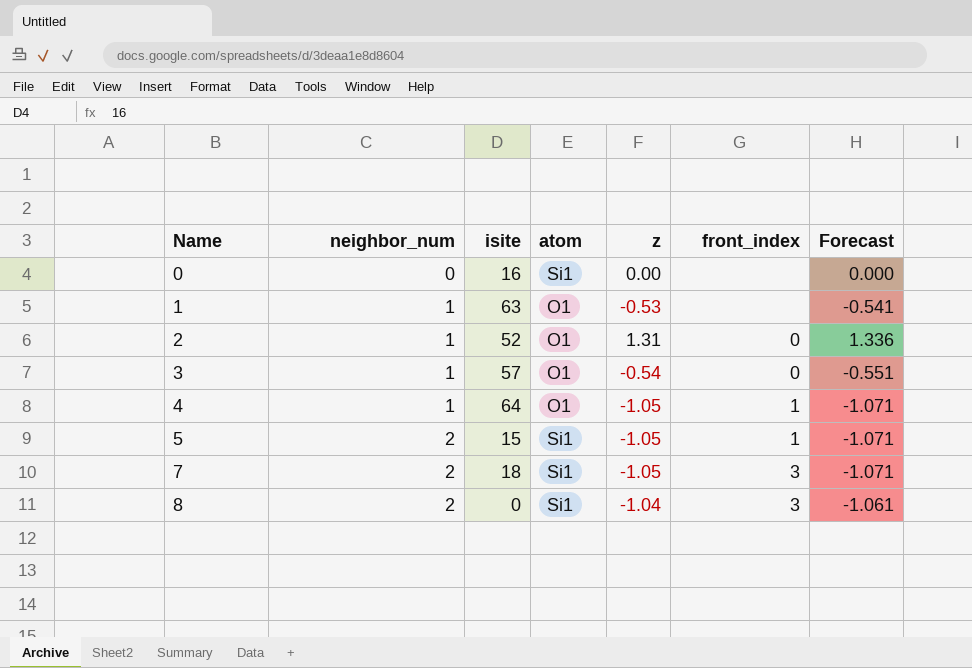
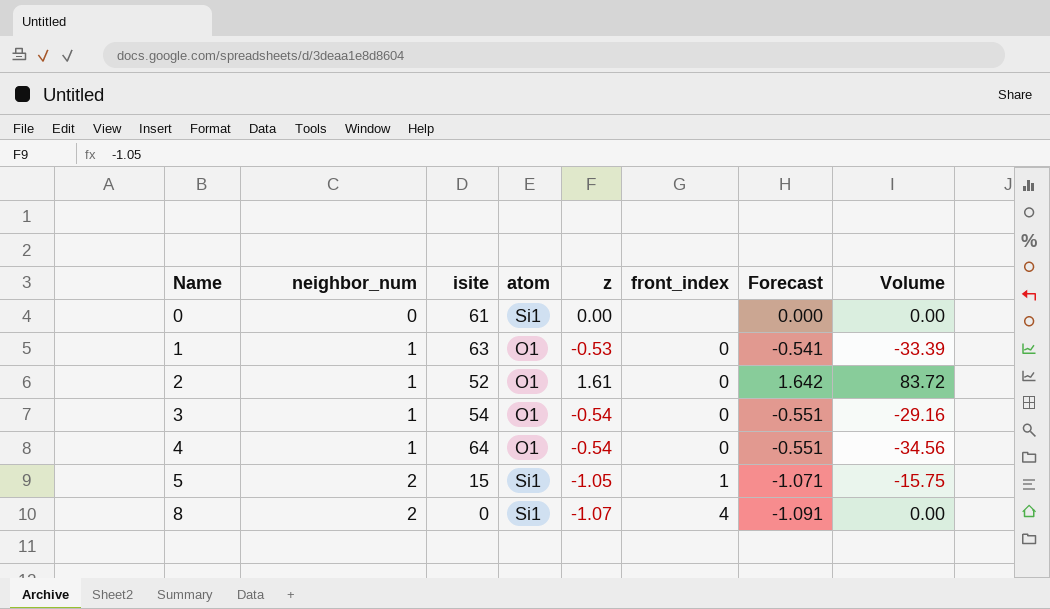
column Volume | formula: none -> [isite] * [z]
row 7: 2 | 18 | Si1 | -1.05 | 3 | -1.071 -> none
0 | isite: 16 -> 61
1 | front_index: none -> 0
2 | z: 1.31 -> 1.61
2 | Forecast: 1.336 -> 1.642
3 | isite: 57 -> 54
4 | z: -1.05 -> -0.54
4 | front_index: 1 -> 0
4 | Forecast: -1.071 -> -0.551
8 | z: -1.04 -> -1.07
8 | front_index: 3 -> 4
8 | Forecast: -1.061 -> -1.091

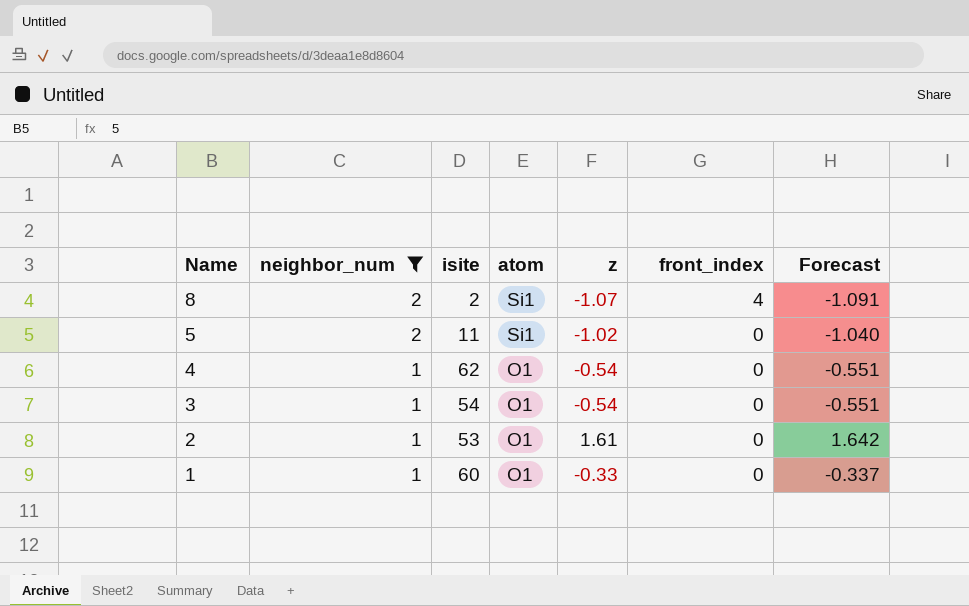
filter: none -> neighbor_num != 0
row order: Name ascending -> Name descending
column Volume | formula: [isite] * [z] -> none
8 | isite: 0 -> 2
5 | isite: 15 -> 11
5 | z: -1.05 -> -1.02
5 | front_index: 1 -> 0
5 | Forecast: -1.071 -> -1.040
4 | isite: 64 -> 62
2 | isite: 52 -> 53
1 | isite: 63 -> 60
1 | z: -0.53 -> -0.33
1 | Forecast: -0.541 -> -0.337

